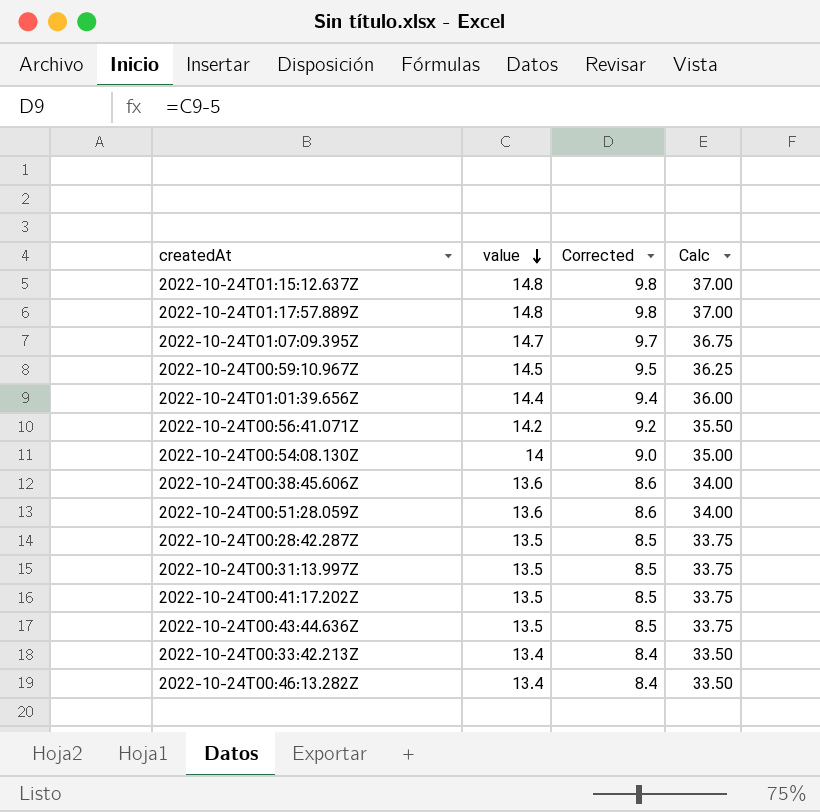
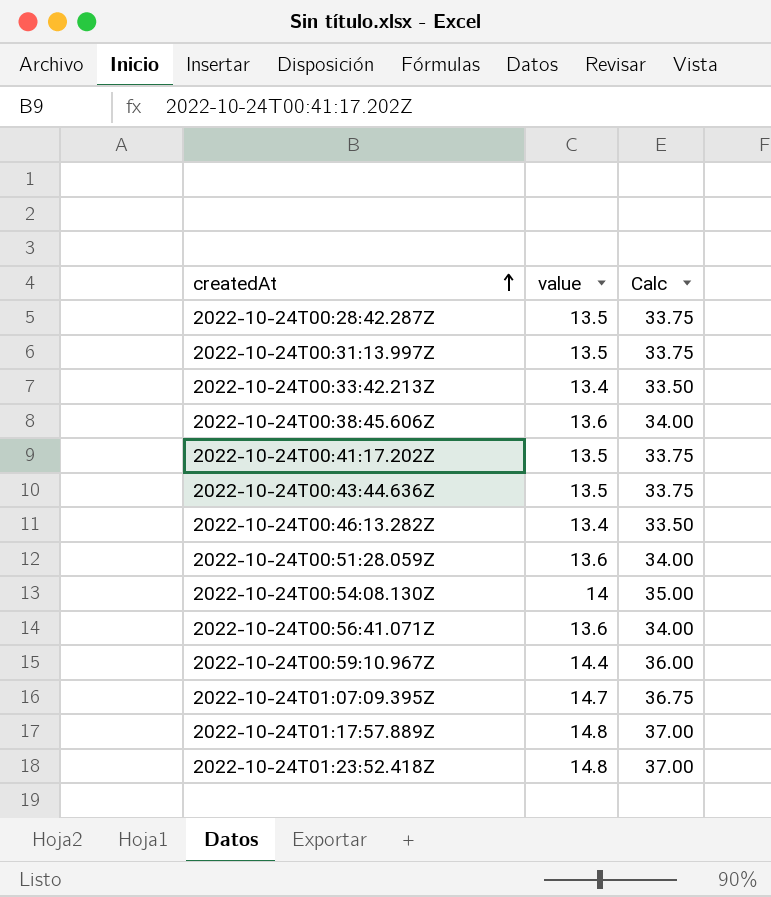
row order: value descending -> createdAt ascending
column Corrected | formula: [value] - 5 -> none
row 2022-10-24T01:15:12.637Z: 14.8 | 9.8 | 37.00 -> none
row 2022-10-24T01:01:39.656Z: 14.4 | 9.4 | 36.00 -> none
2022-10-24T00:56:41.071Z | value: 14.2 -> 13.6
2022-10-24T00:56:41.071Z | Calc: 35.50 -> 34.00
2022-10-24T00:59:10.967Z | value: 14.5 -> 14.4
2022-10-24T00:59:10.967Z | Calc: 36.25 -> 36.00
row 2022-10-24T01:23:52.418Z: none -> 14.8 | 37.00

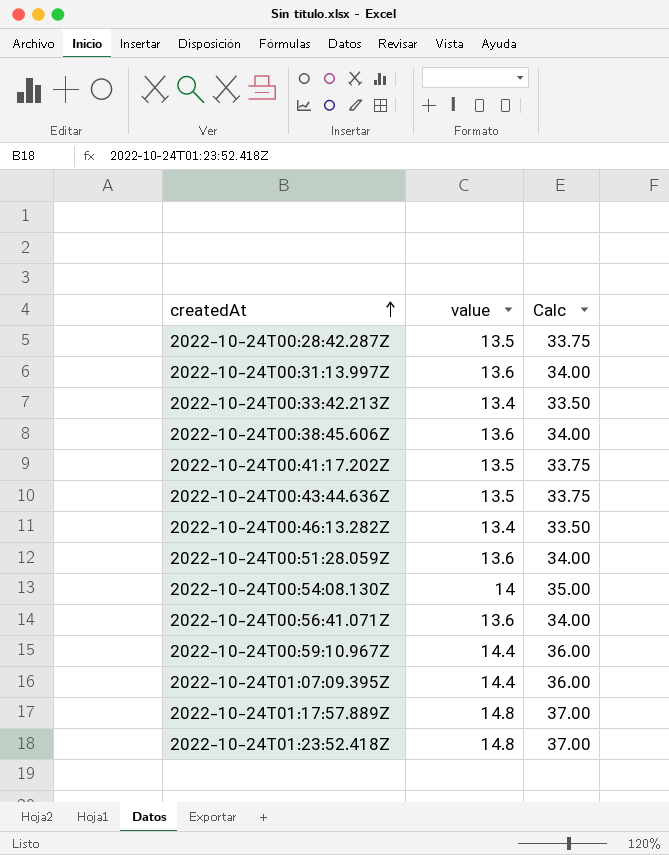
2022-10-24T00:31:13.997Z | value: 13.5 -> 13.6
2022-10-24T00:31:13.997Z | Calc: 33.75 -> 34.00
2022-10-24T01:07:09.395Z | value: 14.7 -> 14.4
2022-10-24T01:07:09.395Z | Calc: 36.75 -> 36.00

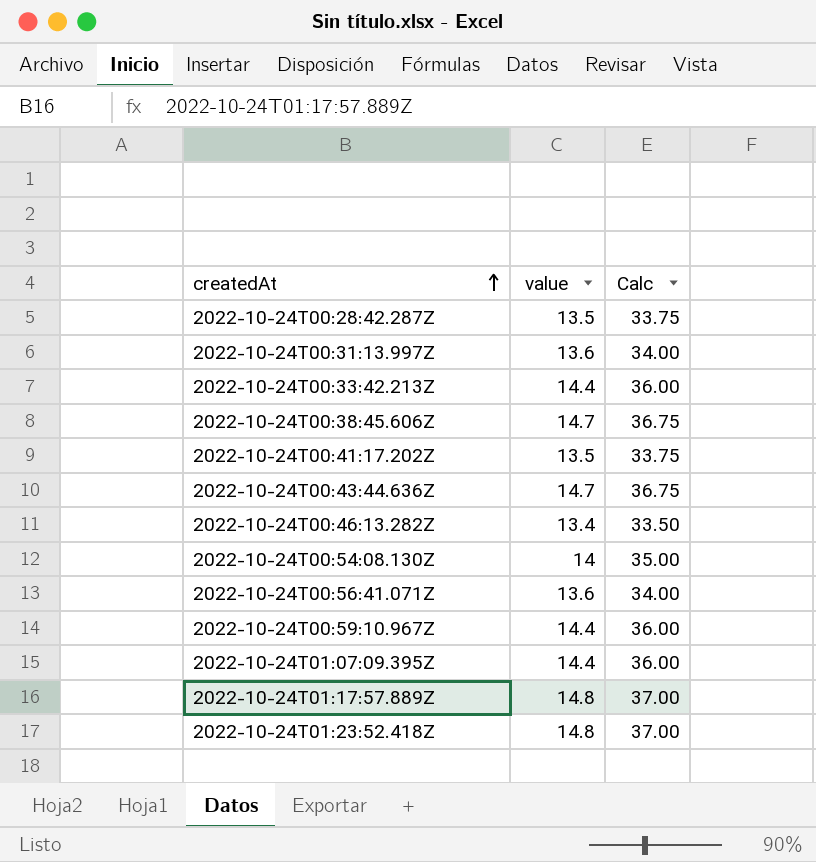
row 2022-10-24T00:51:28.059Z: 13.6 | 34.00 -> none
2022-10-24T00:33:42.213Z | value: 13.4 -> 14.4
2022-10-24T00:33:42.213Z | Calc: 33.50 -> 36.00
2022-10-24T00:38:45.606Z | value: 13.6 -> 14.7
2022-10-24T00:38:45.606Z | Calc: 34.00 -> 36.75
2022-10-24T00:43:44.636Z | value: 13.5 -> 14.7
2022-10-24T00:43:44.636Z | Calc: 33.75 -> 36.75

